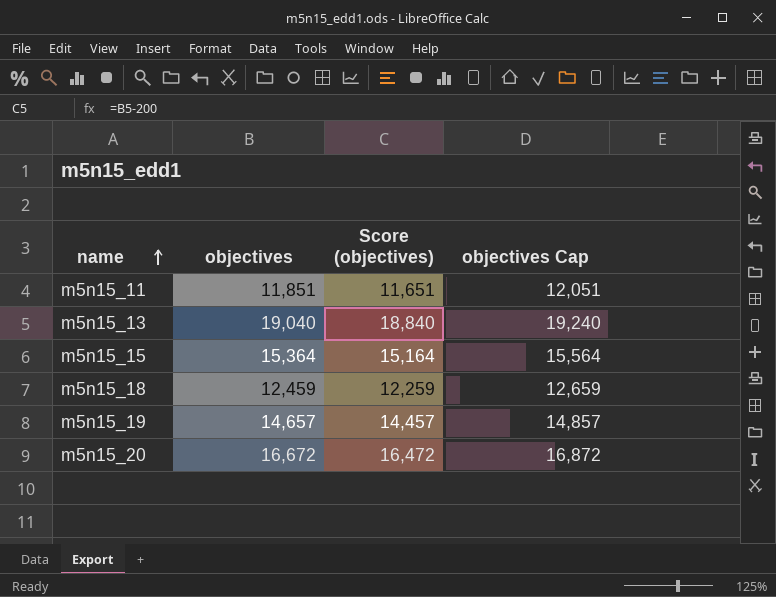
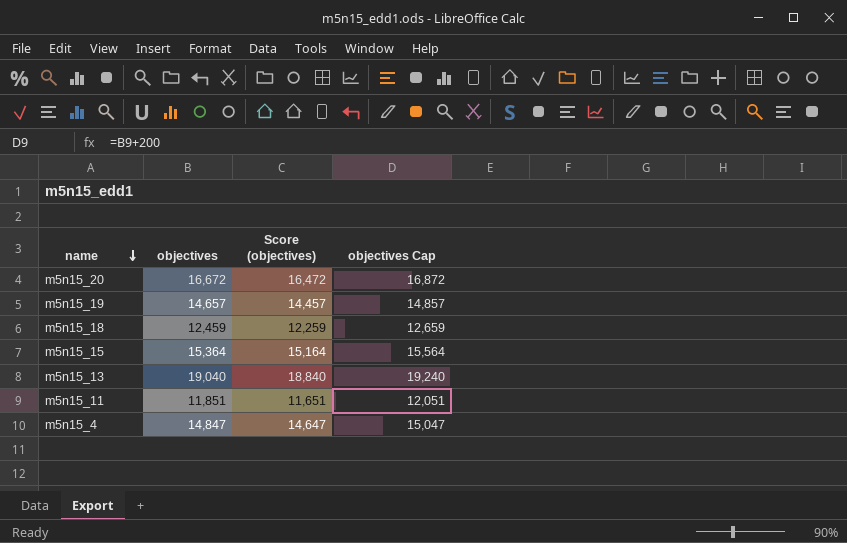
row order: name ascending -> name descending
row m5n15_4: none -> 14,847 | 14,647 | 15,047

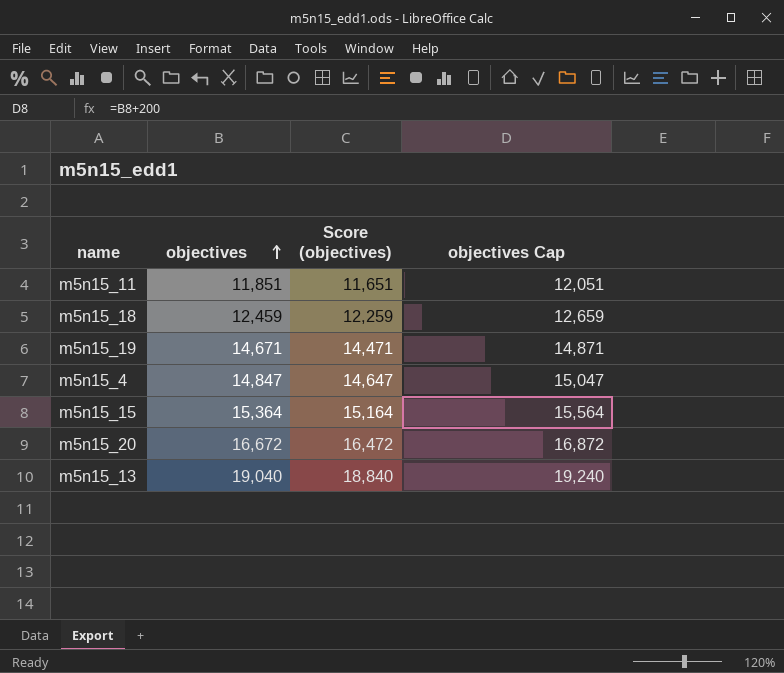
row order: name descending -> objectives ascending
m5n15_19 | objectives: 14,657 -> 14,671
m5n15_19 | Score (objectives): 14,457 -> 14,471
m5n15_19 | objectives Cap: 14,857 -> 14,871

